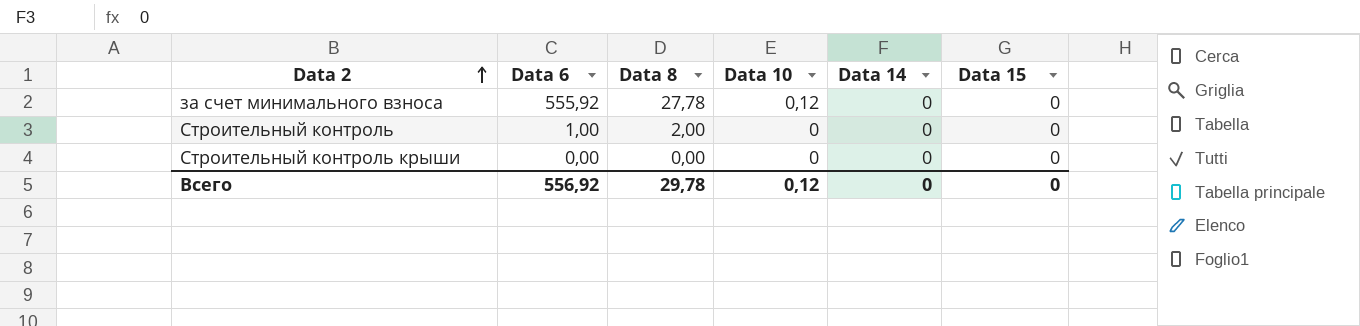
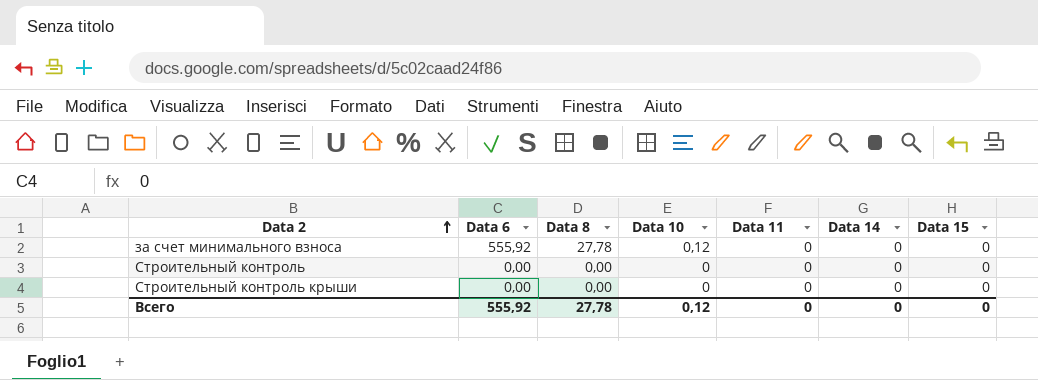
column Data 11 | position: none -> 5
Строительный контроль | Data 6: 1,00 -> 0,00
Строительный контроль | Data 8: 2,00 -> 0,00
Всего | Data 6: 556,92 -> 555,92
Всего | Data 8: 29,78 -> 27,78

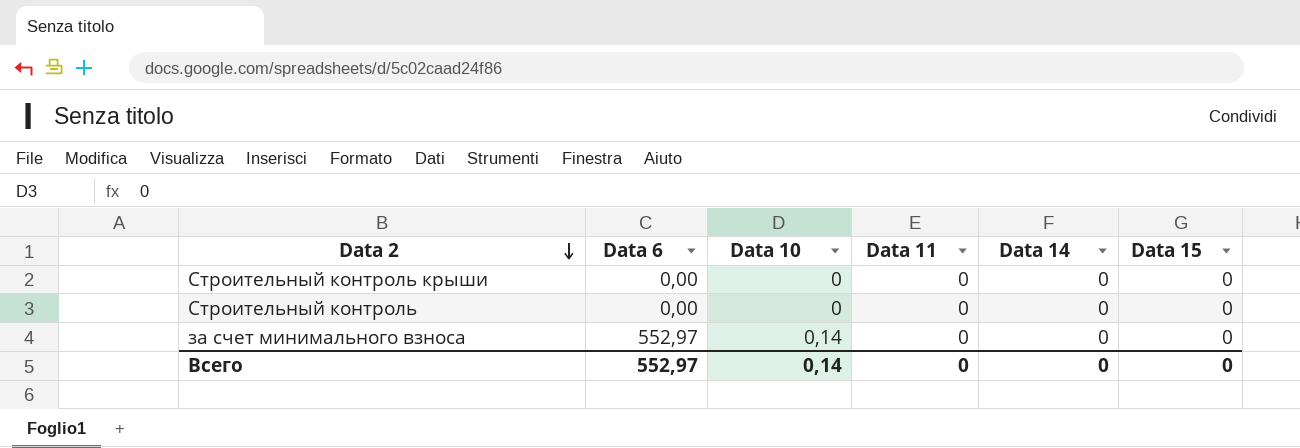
row order: Data 2 ascending -> Data 2 descending
column Data 8 | position: 3 -> none
за счет минимального взноса | Data 6: 555,92 -> 552,97
за счет минимального взноса | Data 10: 0,12 -> 0,14
Всего | Data 6: 555,92 -> 552,97
Всего | Data 10: 0,12 -> 0,14

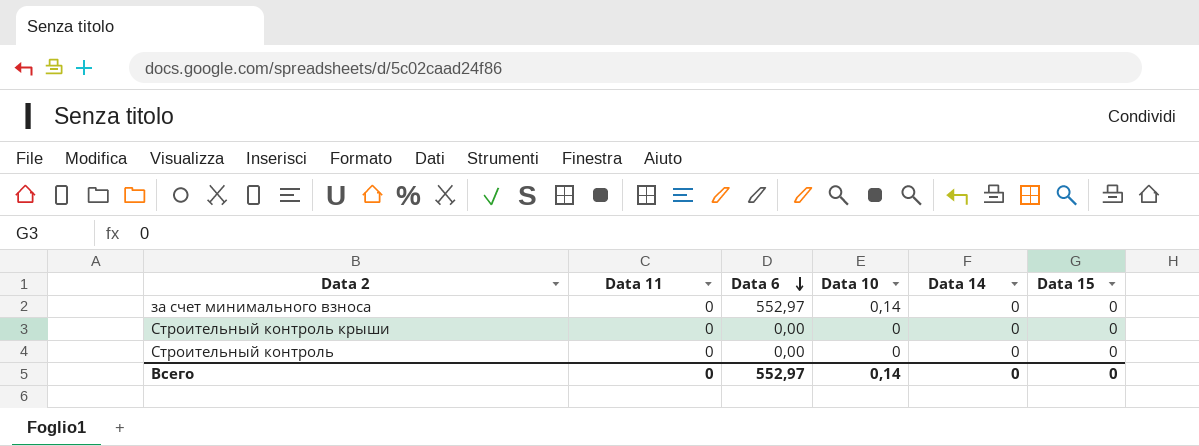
row order: Data 2 descending -> Data 6 descending
column Data 11 | position: 4 -> 2

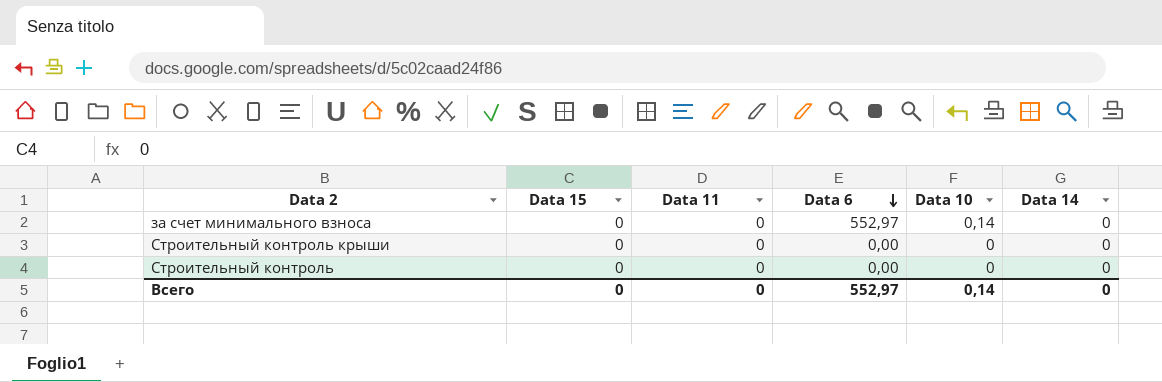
column Data 15 | position: 6 -> 2

